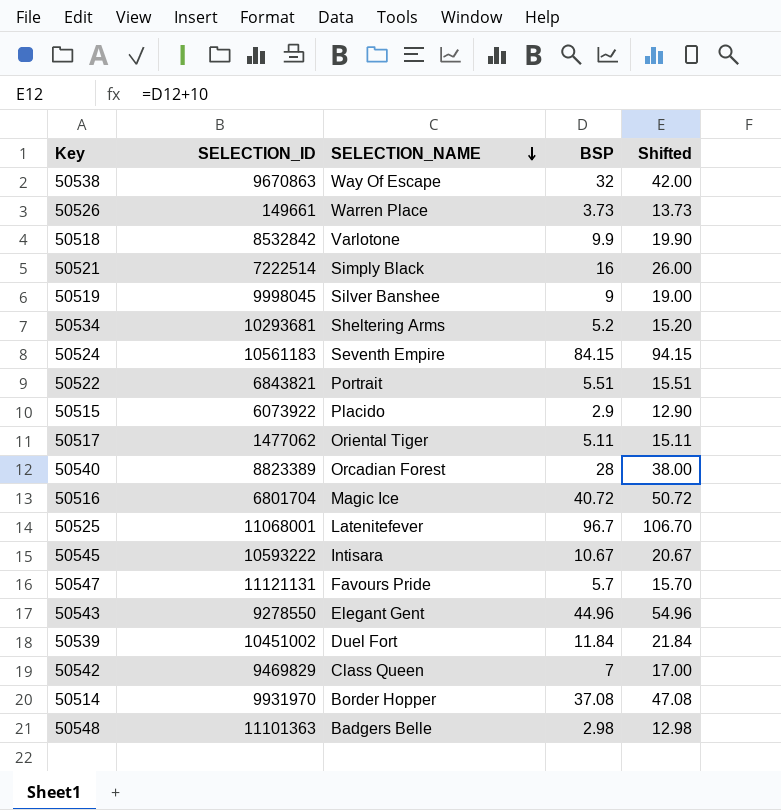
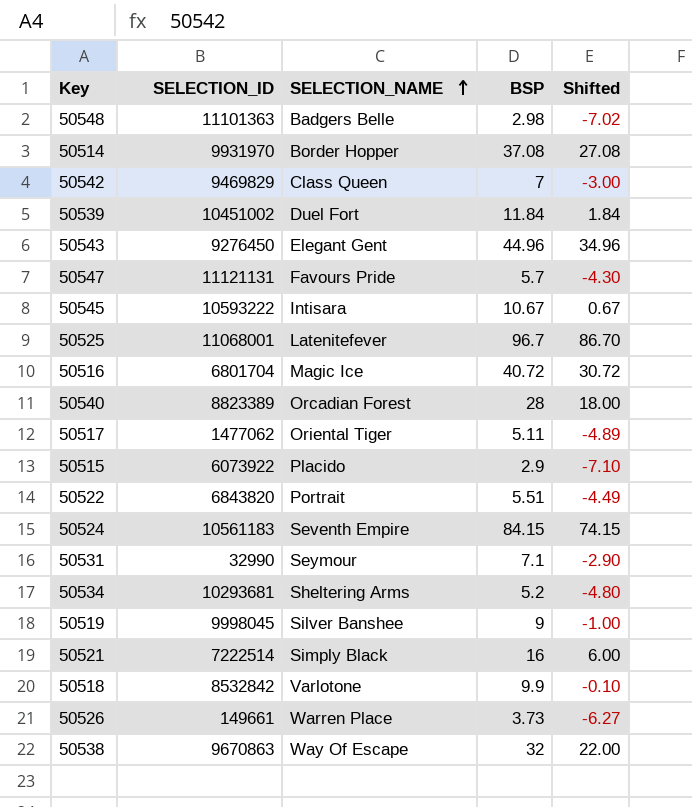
row order: SELECTION_NAME descending -> SELECTION_NAME ascending
column Shifted | formula: [BSP] + 10 -> [BSP] - 10
50543 | SELECTION_ID: 9278550 -> 9276450
50522 | SELECTION_ID: 6843821 -> 6843820
row 50531: none -> 32990 | Seymour | 7.1 | -2.90

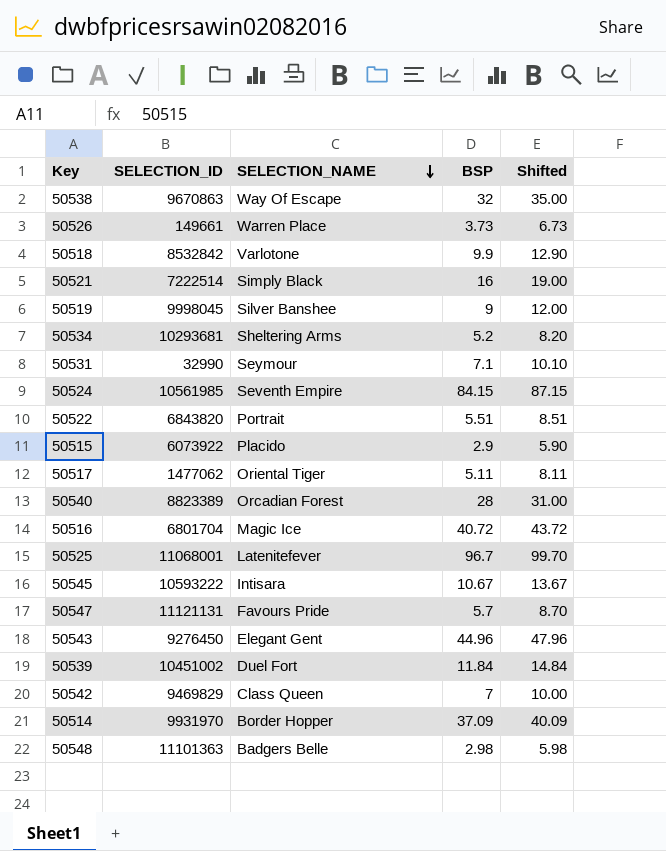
row order: SELECTION_NAME ascending -> SELECTION_NAME descending
column Shifted | formula: [BSP] - 10 -> [BSP] + 3
50524 | SELECTION_ID: 10561183 -> 10561985
50514 | BSP: 37.08 -> 37.09

